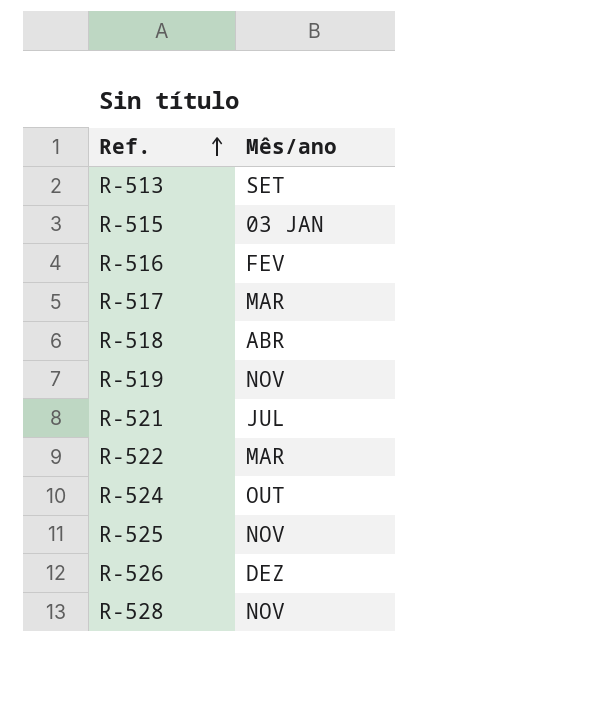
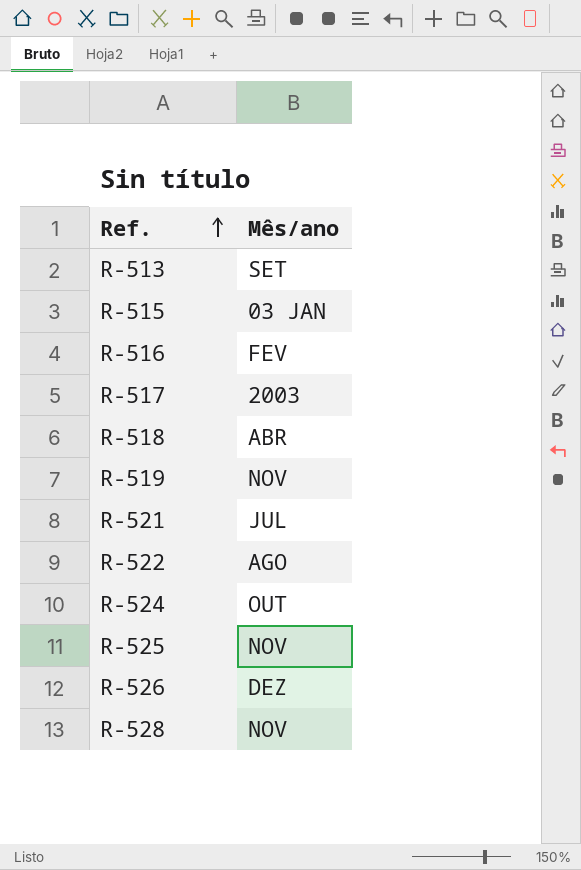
R-517 | Mês/ano: MAR -> 2003
R-522 | Mês/ano: MAR -> AGO

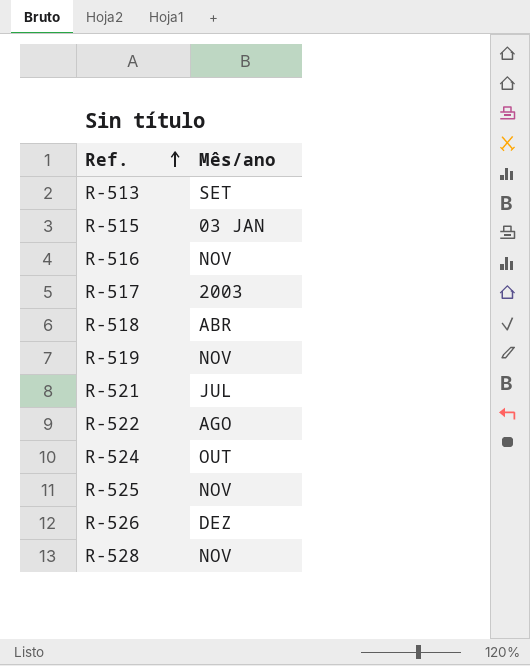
R-516 | Mês/ano: FEV -> NOV

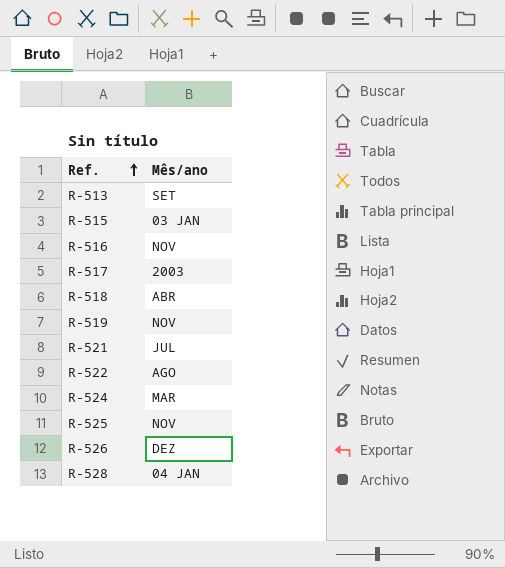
R-524 | Mês/ano: OUT -> MAR
R-528 | Mês/ano: NOV -> 04 JAN

